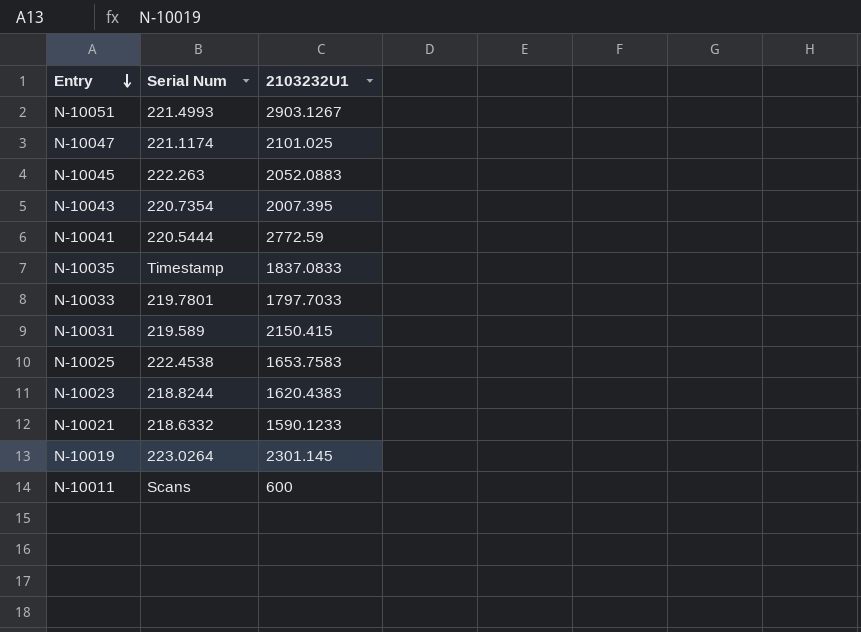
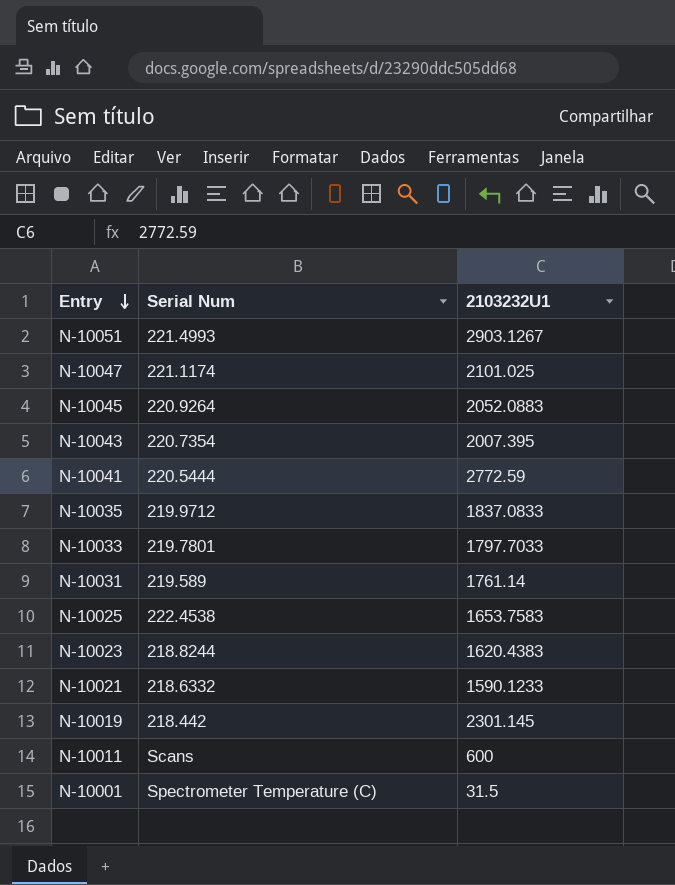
N-10045 | Serial Num: 222.263 -> 220.9264
N-10035 | Serial Num: Timestamp -> 219.9712
N-10031 | 2103232U1: 2150.415 -> 1761.14
N-10019 | Serial Num: 223.0264 -> 218.442
row N-10001: none -> Spectrometer Temperature (C) | 31.5

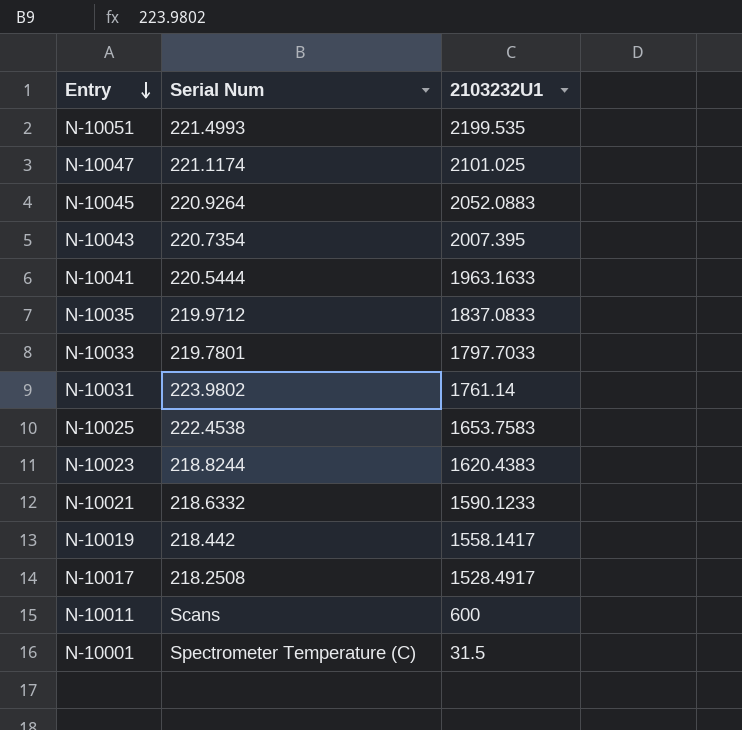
N-10051 | 2103232U1: 2903.1267 -> 2199.535
N-10041 | 2103232U1: 2772.59 -> 1963.1633
N-10031 | Serial Num: 219.589 -> 223.9802
N-10019 | 2103232U1: 2301.145 -> 1558.1417
row N-10017: none -> 218.2508 | 1528.4917

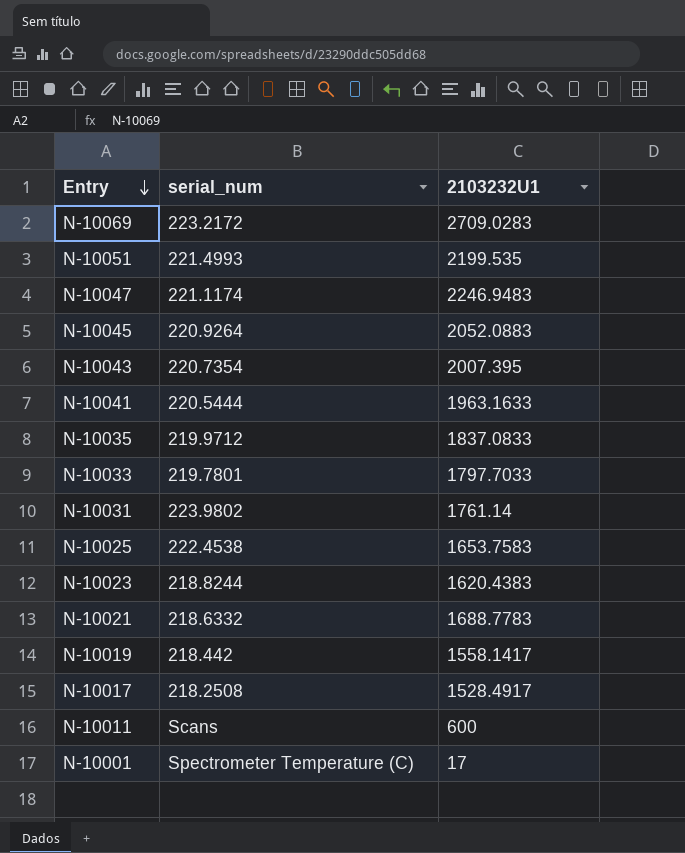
column name: Serial Num -> serial_num
row N-10069: none -> 223.2172 | 2709.0283
N-10047 | 2103232U1: 2101.025 -> 2246.9483
N-10021 | 2103232U1: 1590.1233 -> 1688.7783
N-10001 | 2103232U1: 31.5 -> 17

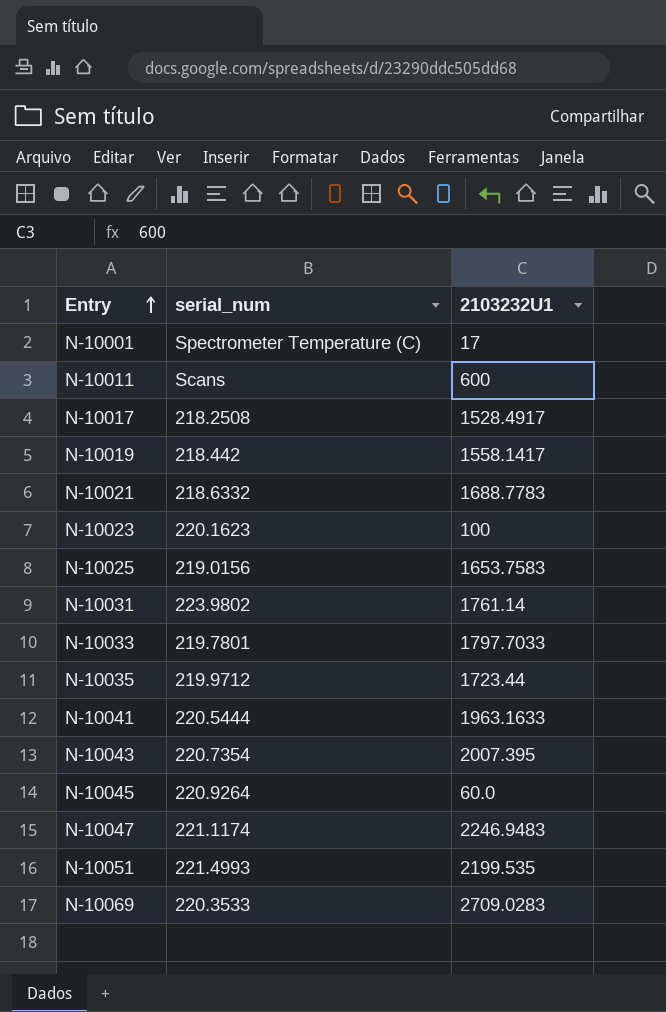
row order: Entry descending -> Entry ascending
N-10023 | serial_num: 218.8244 -> 220.1623
N-10023 | 2103232U1: 1620.4383 -> 100
N-10025 | serial_num: 222.4538 -> 219.0156
N-10035 | 2103232U1: 1837.0833 -> 1723.44
N-10045 | 2103232U1: 2052.0883 -> 60.0
N-10069 | serial_num: 223.2172 -> 220.3533

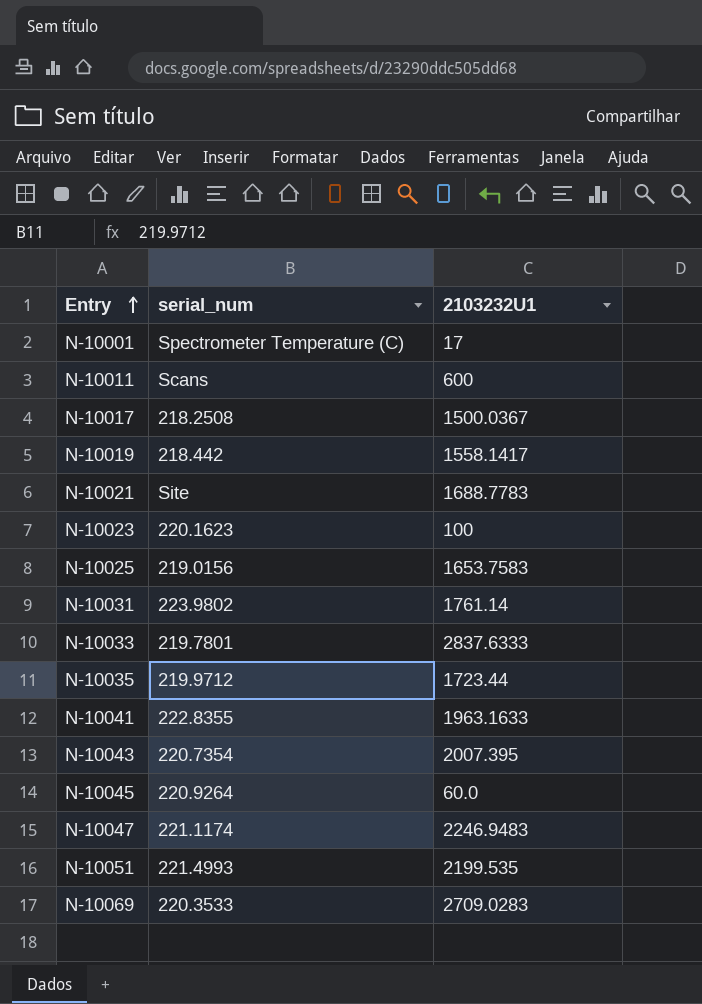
N-10017 | 2103232U1: 1528.4917 -> 1500.0367
N-10021 | serial_num: 218.6332 -> Site
N-10033 | 2103232U1: 1797.7033 -> 2837.6333
N-10041 | serial_num: 220.5444 -> 222.8355

